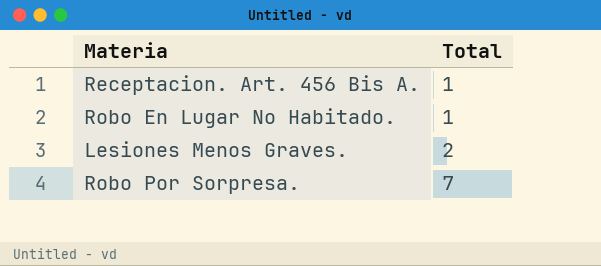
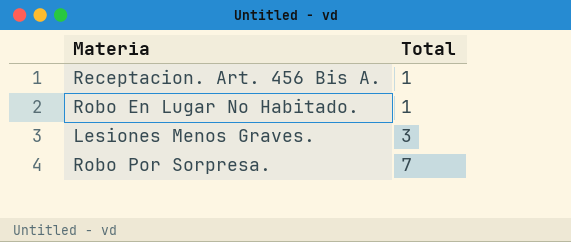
Lesiones Menos Graves. | Total: 2 -> 3

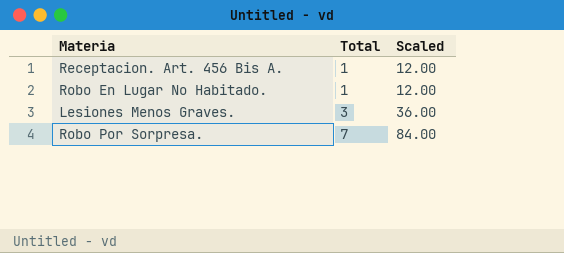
column Scaled | formula: none -> [Total] * 12

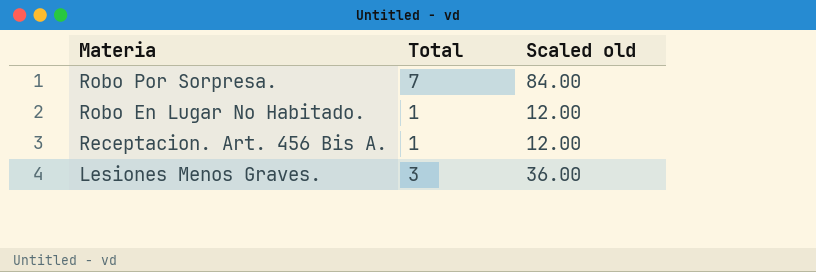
row order: Total ascending -> Materia descending
column name: Scaled -> Scaled old

